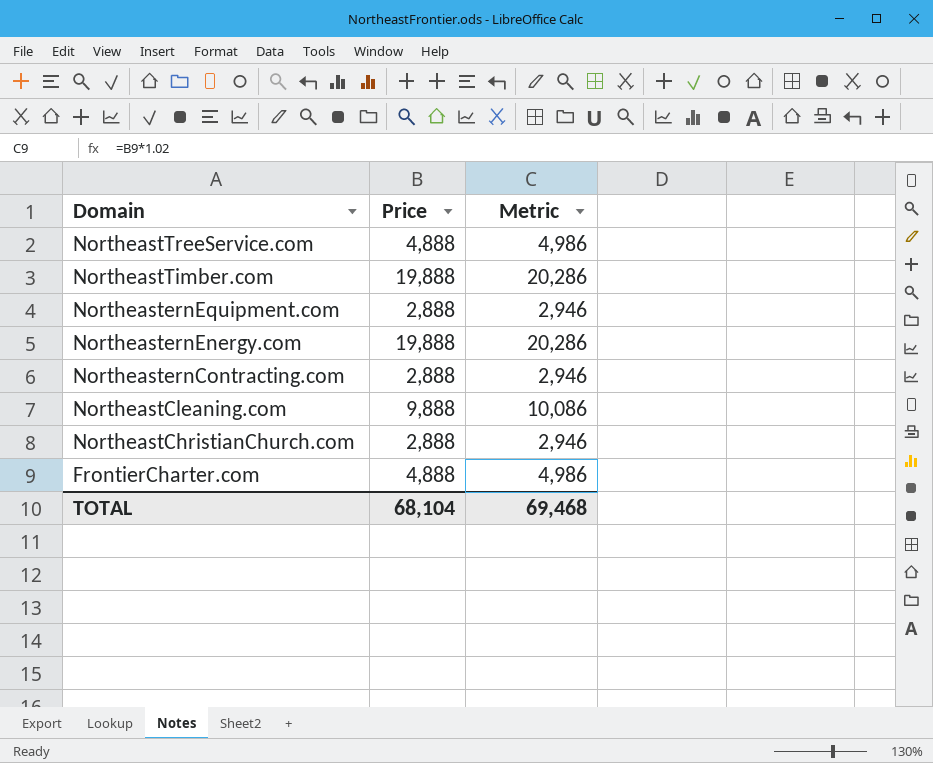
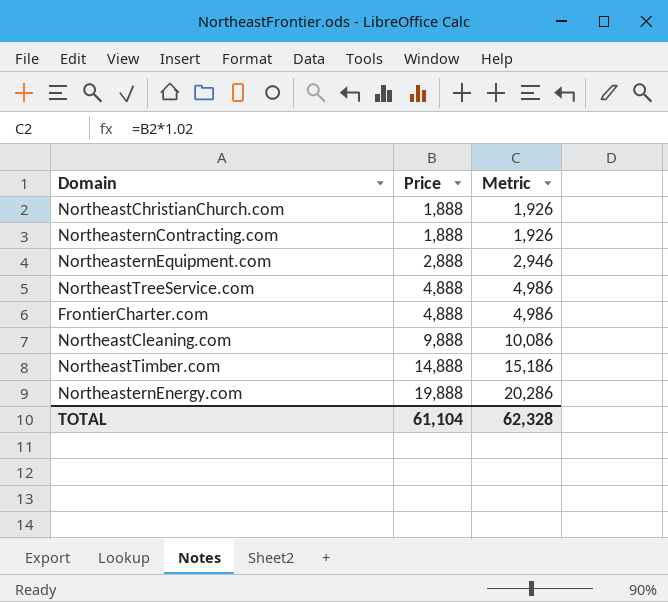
row order: Domain descending -> Price ascending
NortheastChristianChurch.com | Price: 2,888 -> 1,888
NortheastChristianChurch.com | Metric: 2,946 -> 1,926
NortheasternContracting.com | Price: 2,888 -> 1,888
NortheasternContracting.com | Metric: 2,946 -> 1,926
NortheastTimber.com | Price: 19,888 -> 14,888
NortheastTimber.com | Metric: 20,286 -> 15,186
TOTAL | Price: 68,104 -> 61,104
TOTAL | Metric: 69,468 -> 62,328

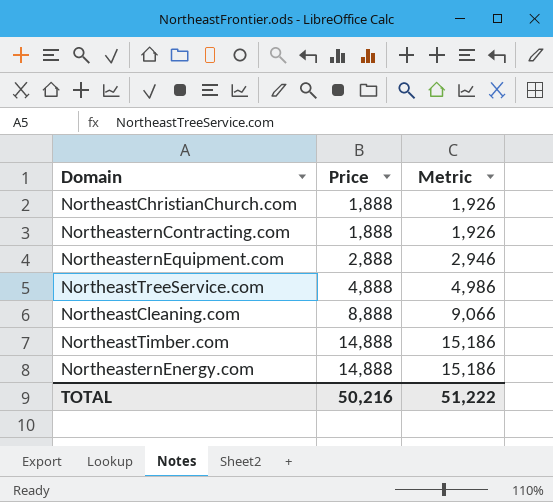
row FrontierCharter.com: 4,888 | 4,986 -> none
NortheastCleaning.com | Price: 9,888 -> 8,888
NortheastCleaning.com | Metric: 10,086 -> 9,066
NortheasternEnergy.com | Price: 19,888 -> 14,888
NortheasternEnergy.com | Metric: 20,286 -> 15,186
TOTAL | Price: 61,104 -> 50,216
TOTAL | Metric: 62,328 -> 51,222

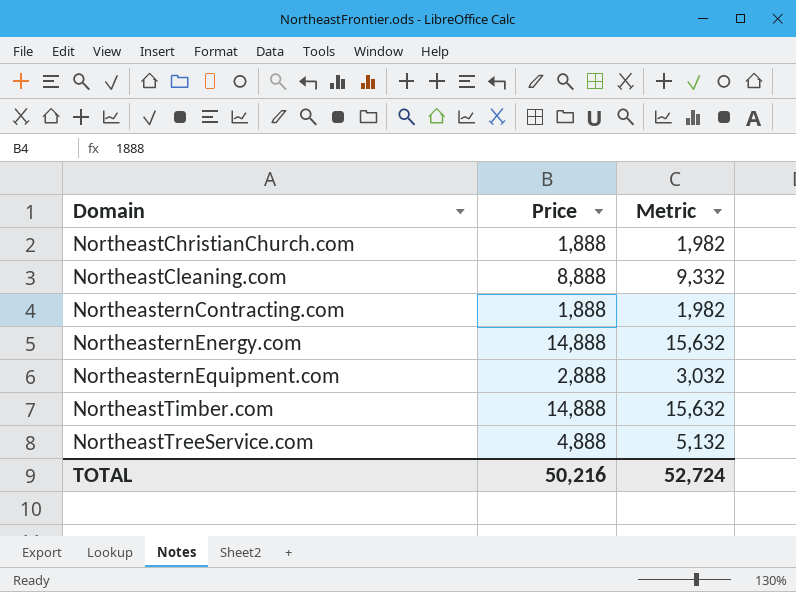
row order: Price ascending -> Domain ascending
column Metric | formula: [Price] * 1.02 -> [Price] * 1.05
TOTAL | Metric: 51,222 -> 52,724

